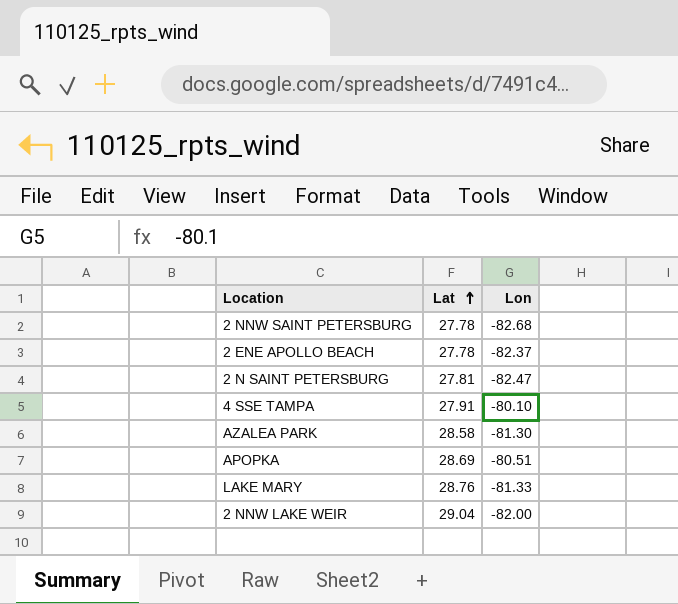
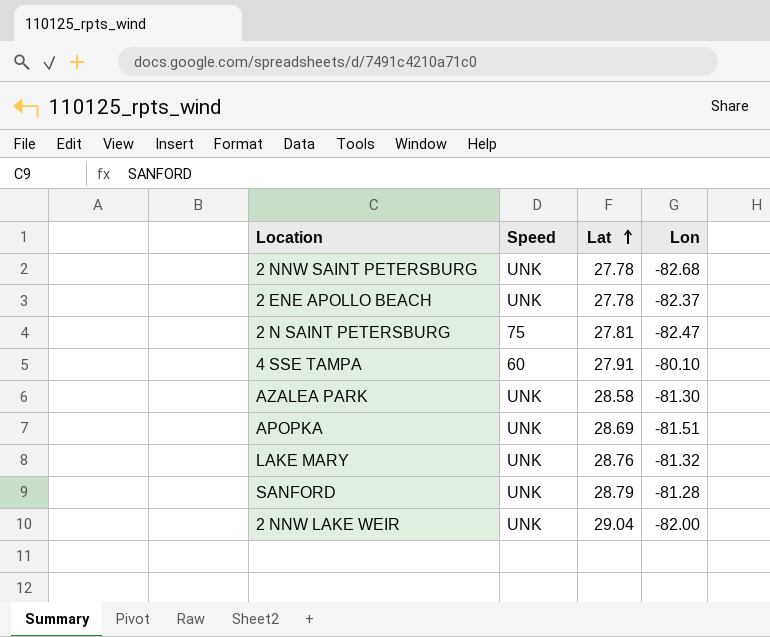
column Speed | position: none -> 2
APOPKA | Lon: -80.51 -> -81.51
LAKE MARY | Lon: -81.33 -> -81.32
row SANFORD: none -> UNK | 28.79 | -81.28

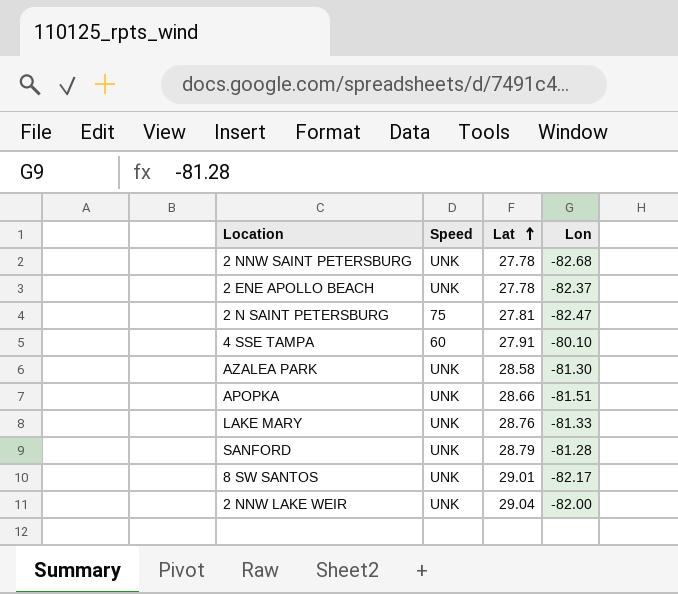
APOPKA | Lat: 28.69 -> 28.66
LAKE MARY | Lon: -81.32 -> -81.33
row 8 SW SANTOS: none -> UNK | 29.01 | -82.17

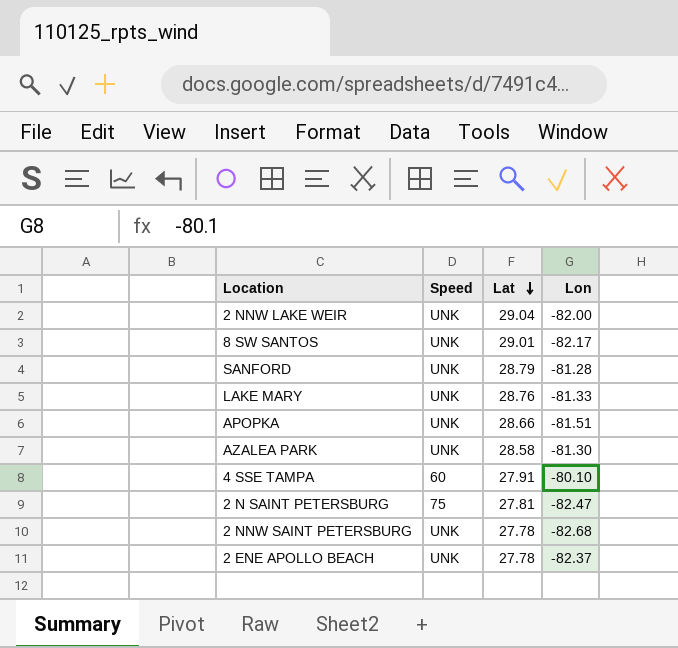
row order: Lat ascending -> Lat descending

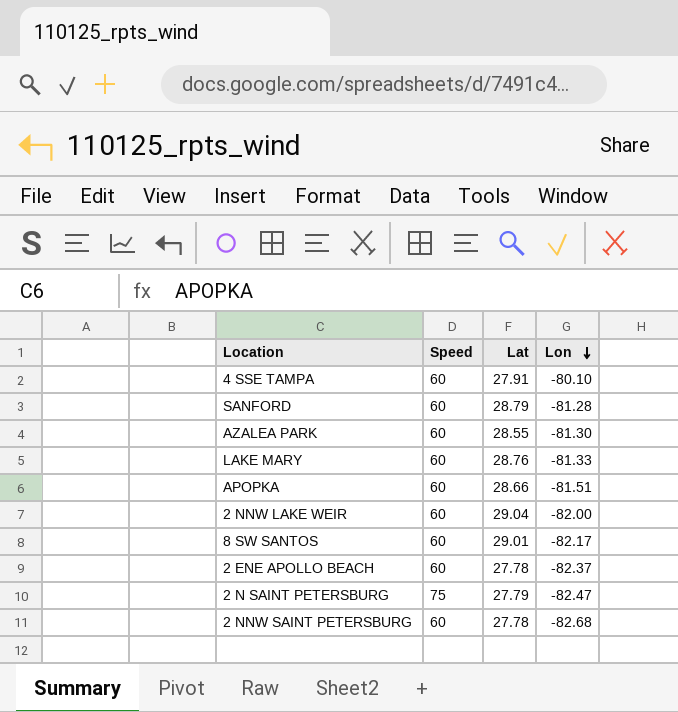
row order: Lat descending -> Lon descending
SANFORD | Speed: UNK -> 60
AZALEA PARK | Speed: UNK -> 60
AZALEA PARK | Lat: 28.58 -> 28.55
LAKE MARY | Speed: UNK -> 60
APOPKA | Speed: UNK -> 60
2 NNW LAKE WEIR | Speed: UNK -> 60
8 SW SANTOS | Speed: UNK -> 60
2 ENE APOLLO BEACH | Speed: UNK -> 60
2 N SAINT PETERSBURG | Lat: 27.81 -> 27.79
2 NNW SAINT PETERSBURG | Speed: UNK -> 60

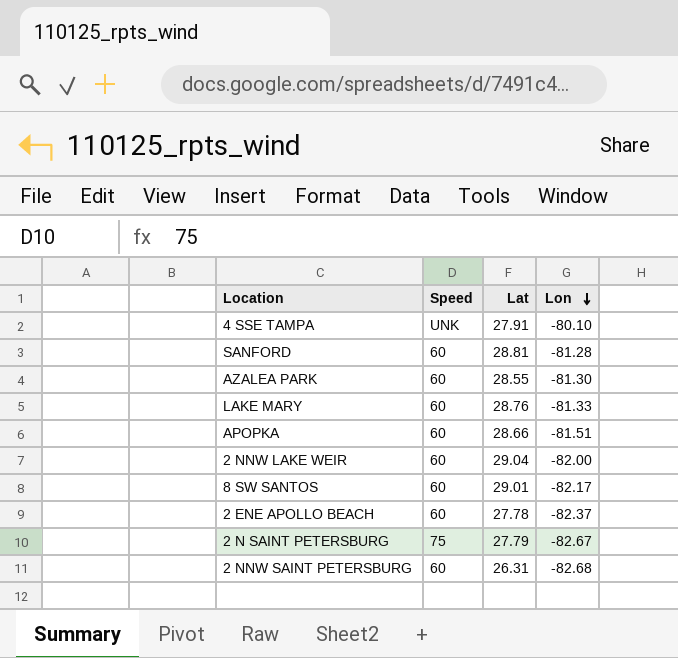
4 SSE TAMPA | Speed: 60 -> UNK
SANFORD | Lat: 28.79 -> 28.81
2 N SAINT PETERSBURG | Lon: -82.47 -> -82.67
2 NNW SAINT PETERSBURG | Lat: 27.78 -> 26.31

